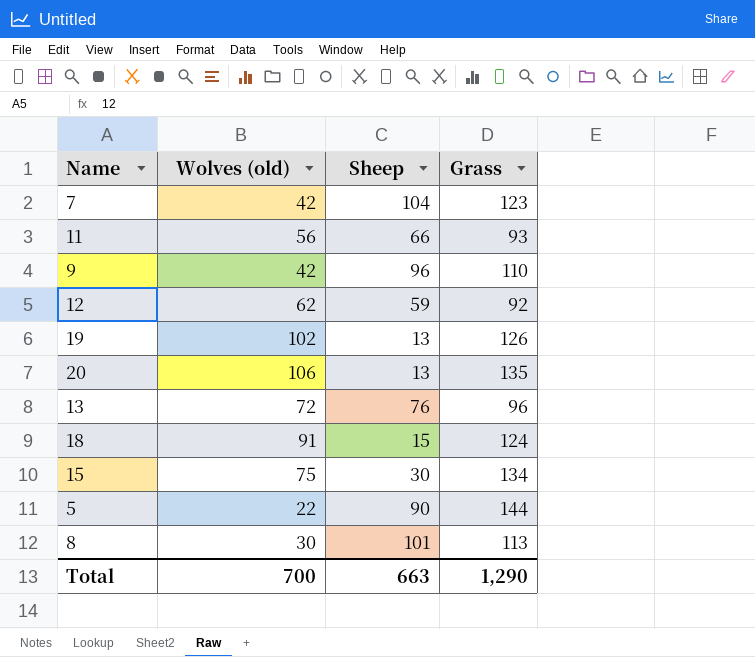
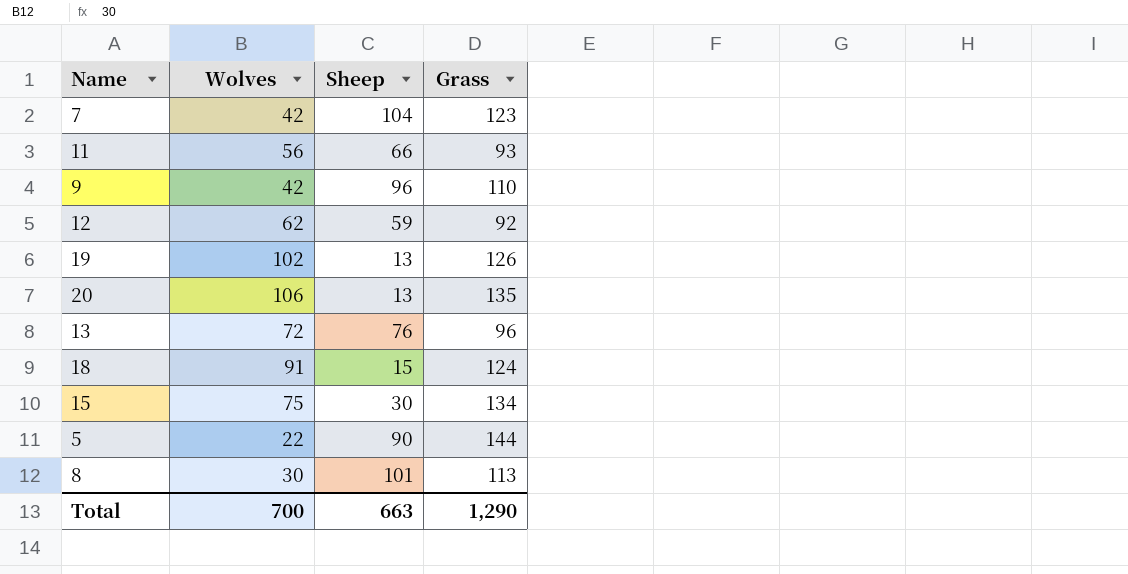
column name: Wolves (old) -> Wolves

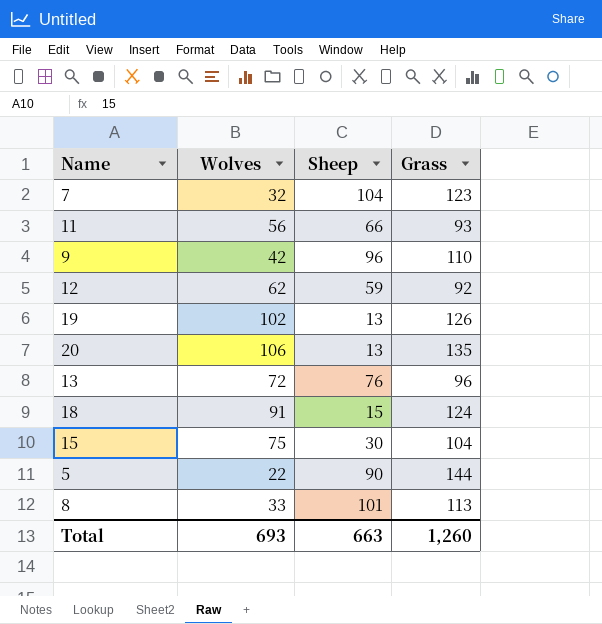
7 | Wolves: 42 -> 32
15 | Grass: 134 -> 104
8 | Wolves: 30 -> 33
Total | Wolves: 700 -> 693
Total | Grass: 1,290 -> 1,260

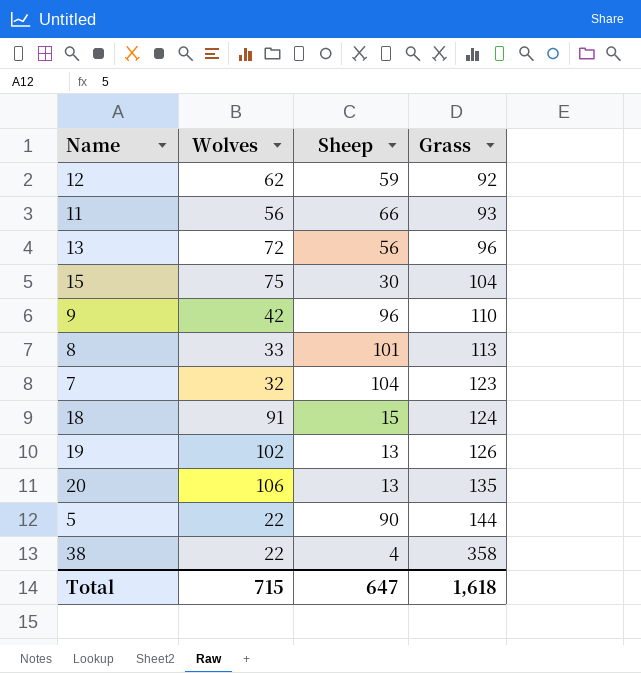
row order: none -> Grass ascending
13 | Sheep: 76 -> 56
row 38: none -> 22 | 4 | 358
Total | Wolves: 693 -> 715
Total | Sheep: 663 -> 647
Total | Grass: 1,260 -> 1,618

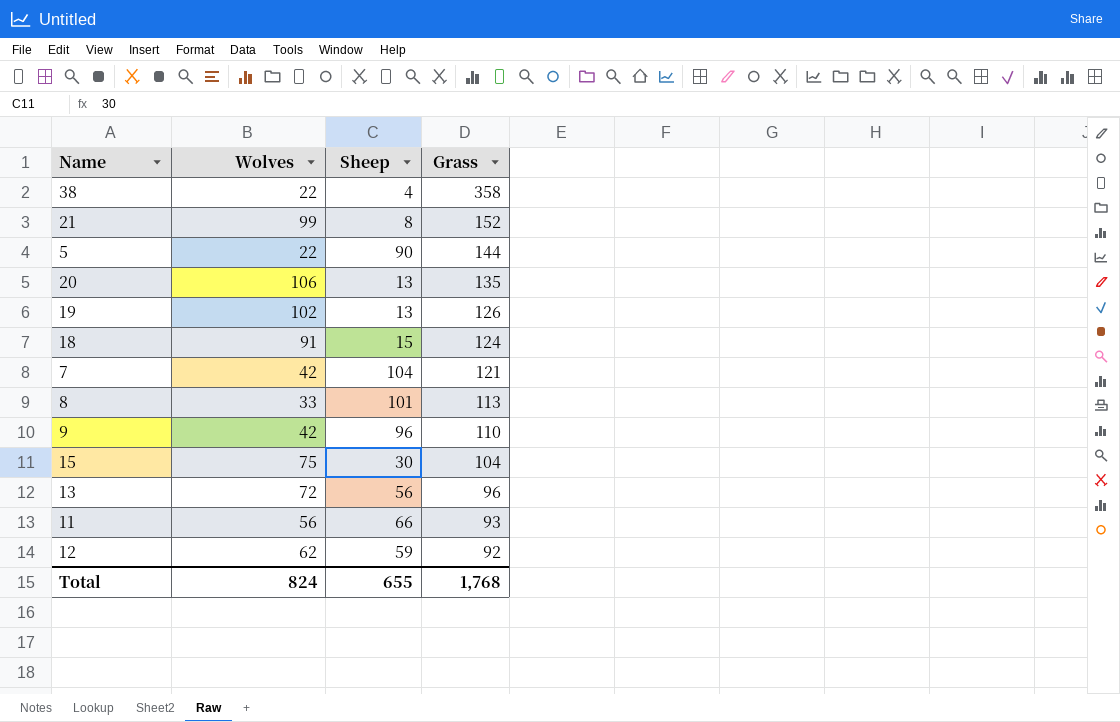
row order: Grass ascending -> Grass descending
row 21: none -> 99 | 8 | 152
7 | Wolves: 32 -> 42
7 | Grass: 123 -> 121
Total | Wolves: 715 -> 824
Total | Sheep: 647 -> 655
Total | Grass: 1,618 -> 1,768

